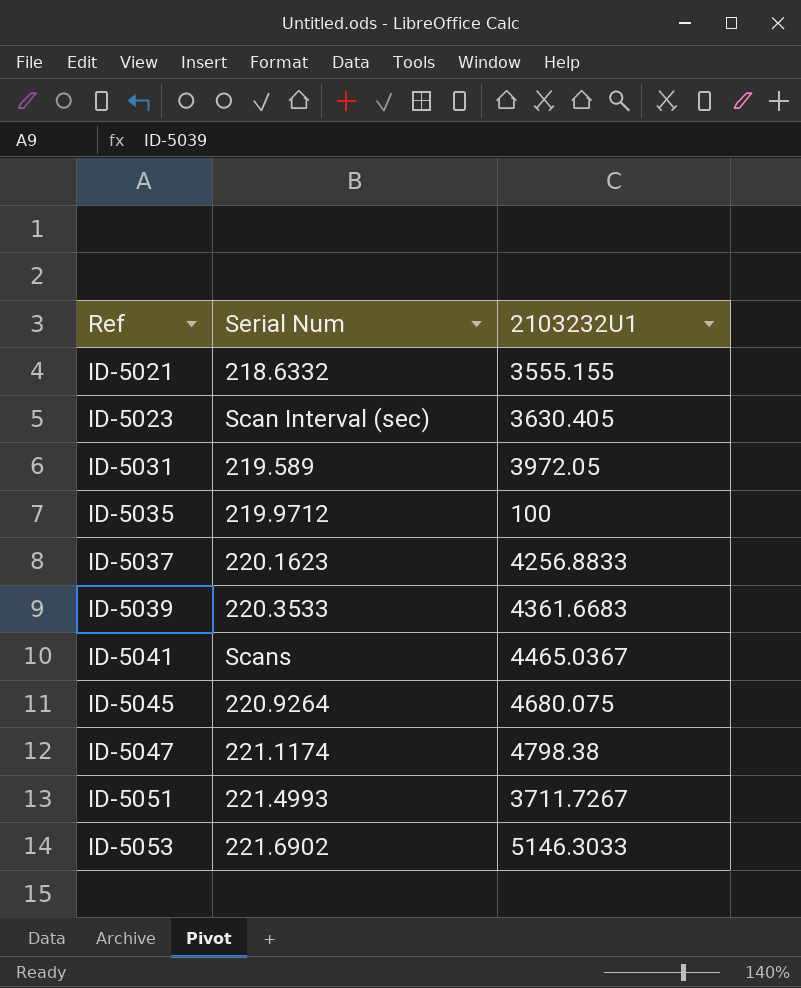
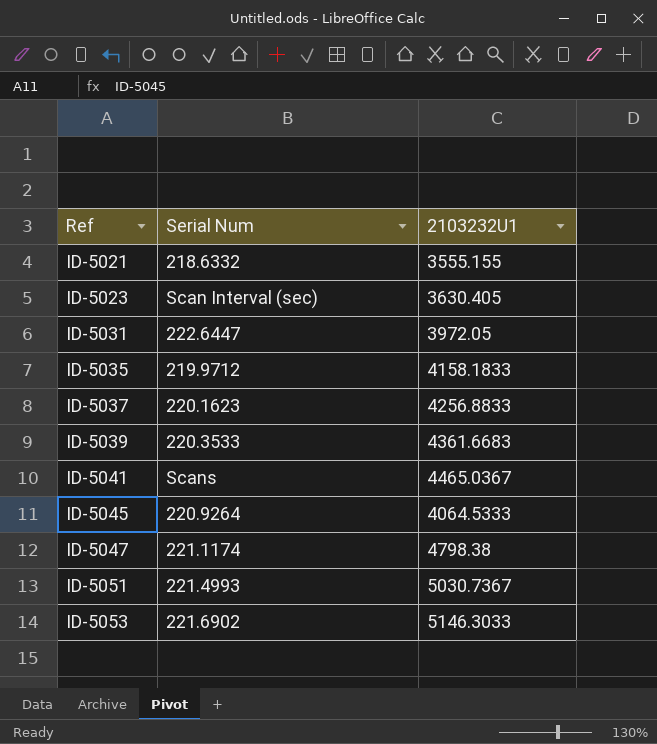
ID-5031 | Serial Num: 219.589 -> 222.6447
ID-5035 | 2103232U1: 100 -> 4158.1833
ID-5045 | 2103232U1: 4680.075 -> 4064.5333
ID-5051 | 2103232U1: 3711.7267 -> 5030.7367

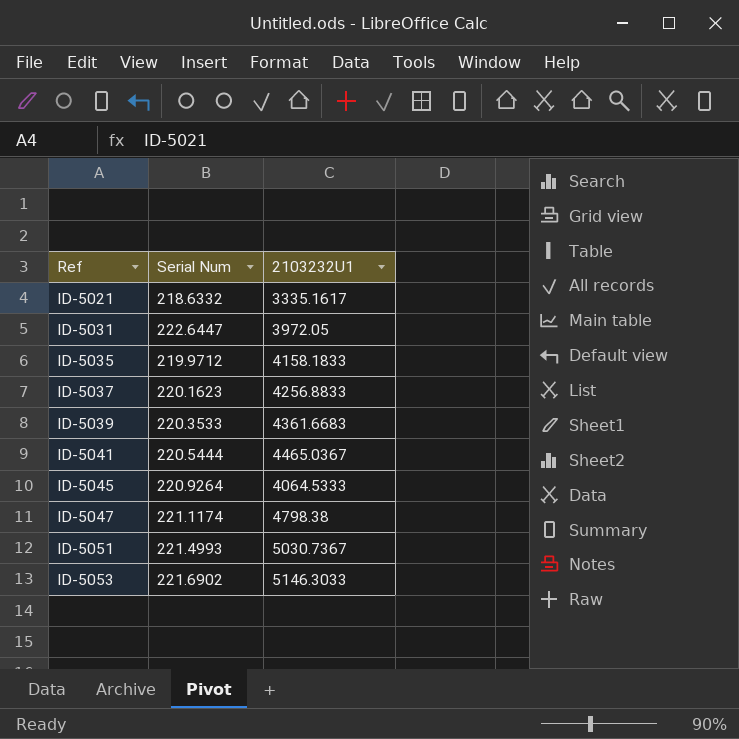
row ID-5023: Scan Interval (sec) | 3630.405 -> none
ID-5021 | 2103232U1: 3555.155 -> 3335.1617
ID-5041 | Serial Num: Scans -> 220.5444

